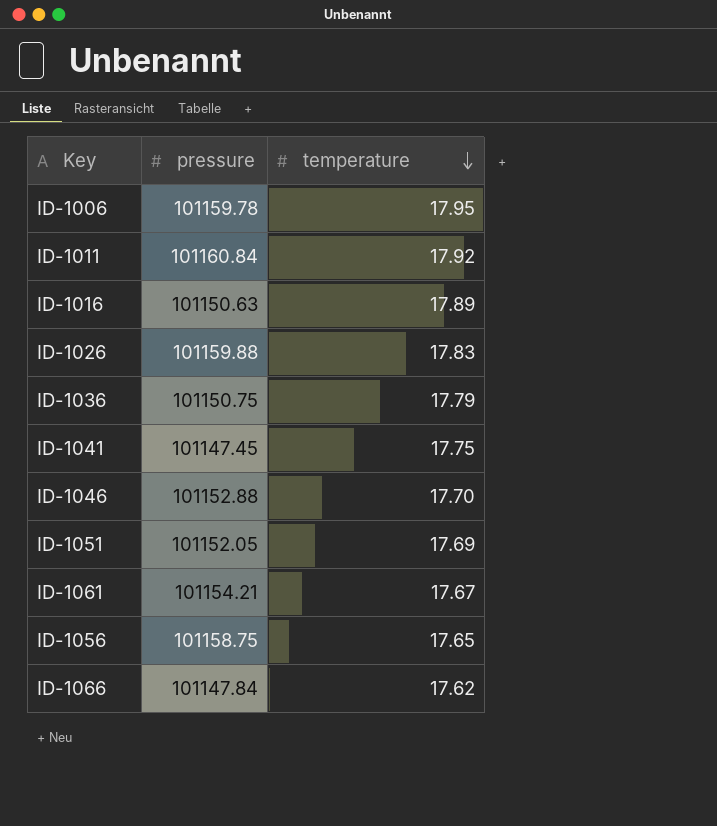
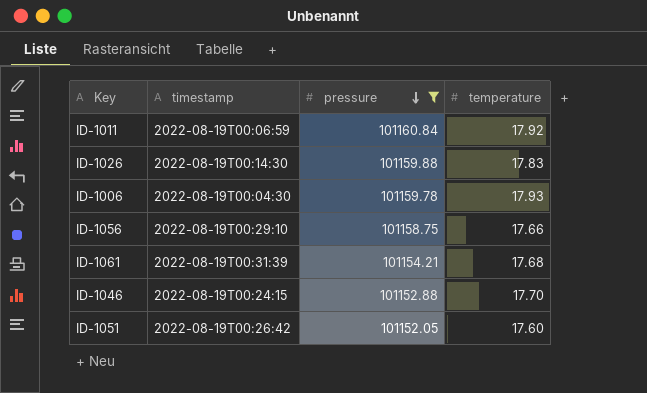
filter: none -> pressure >= 101152.05
row order: temperature descending -> pressure descending
column timestamp | position: none -> 2
ID-1006 | temperature: 17.95 -> 17.93
ID-1056 | temperature: 17.65 -> 17.66
ID-1061 | temperature: 17.67 -> 17.68
ID-1051 | temperature: 17.69 -> 17.60

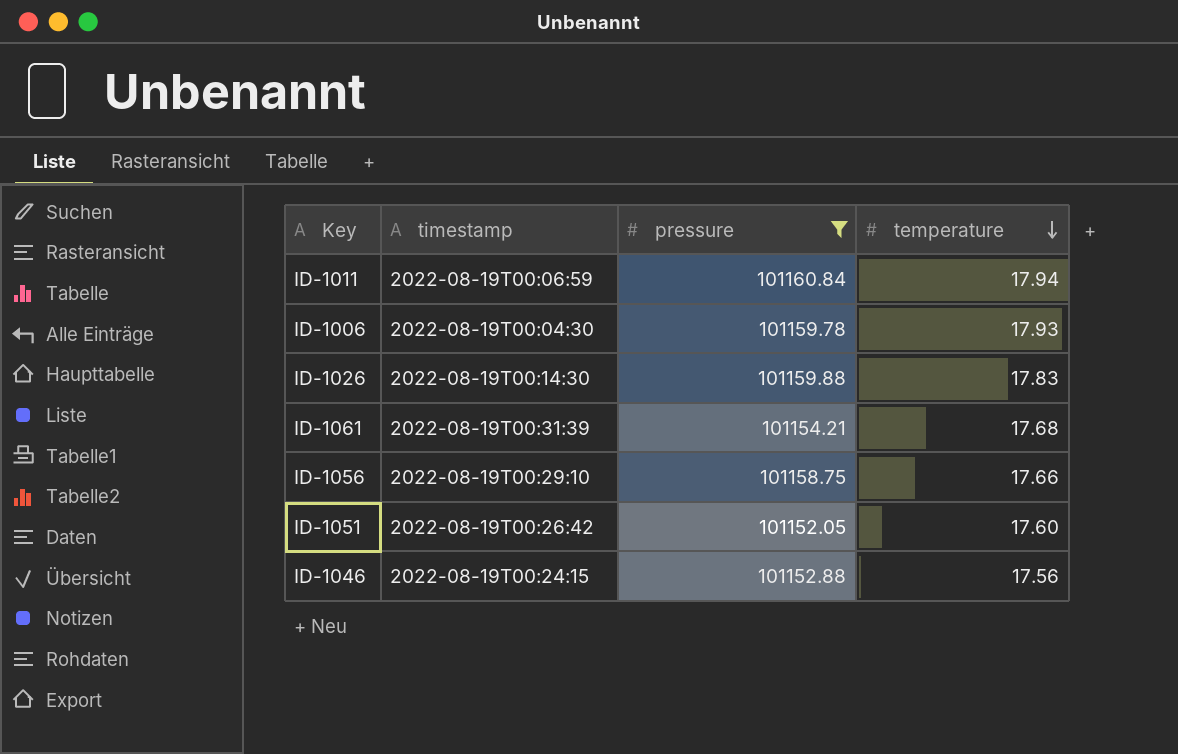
row order: pressure descending -> temperature descending
ID-1011 | temperature: 17.92 -> 17.94
ID-1046 | temperature: 17.70 -> 17.56

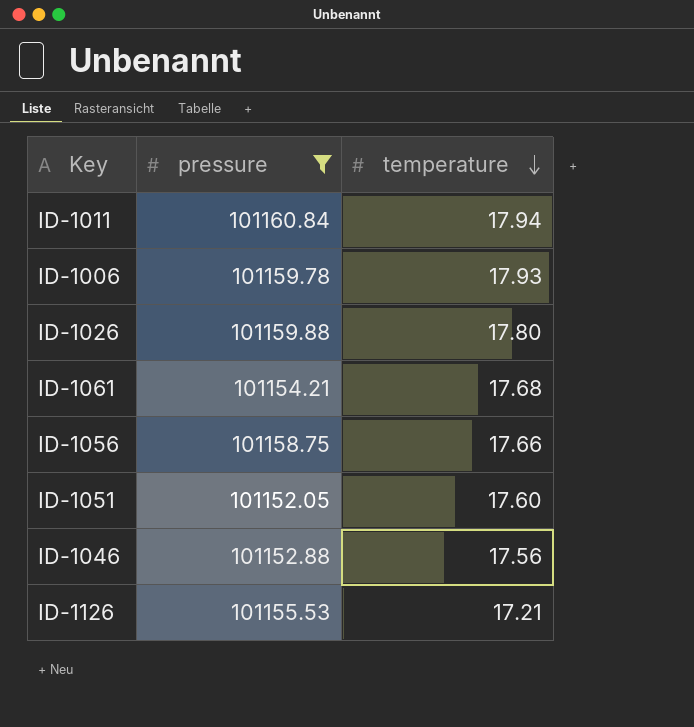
column timestamp | position: 2 -> none
ID-1026 | temperature: 17.83 -> 17.80
row ID-1126: none -> 101155.53 | 17.21

